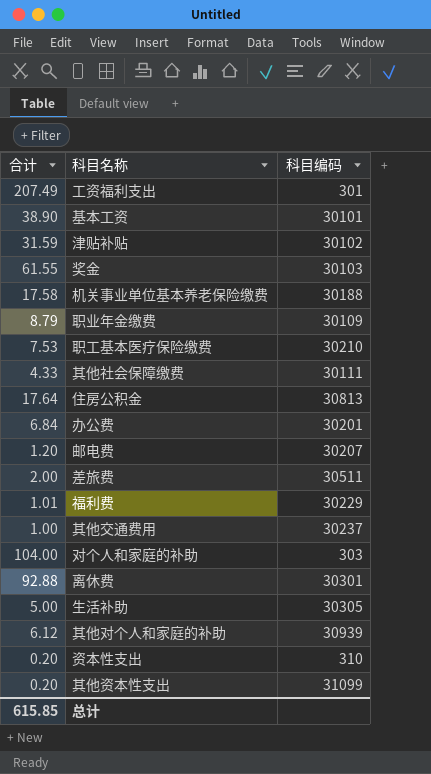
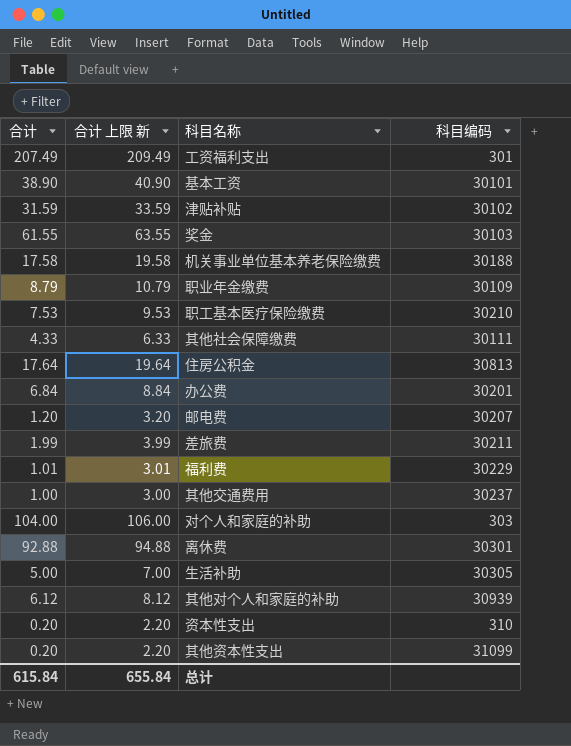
column 合计 上限 新 | formula: none -> [合计] + 2
差旅费 | 合计: 2.00 -> 1.99
差旅费 | 科目编码: 30511 -> 30211
总计 | 合计: 615.85 -> 615.84

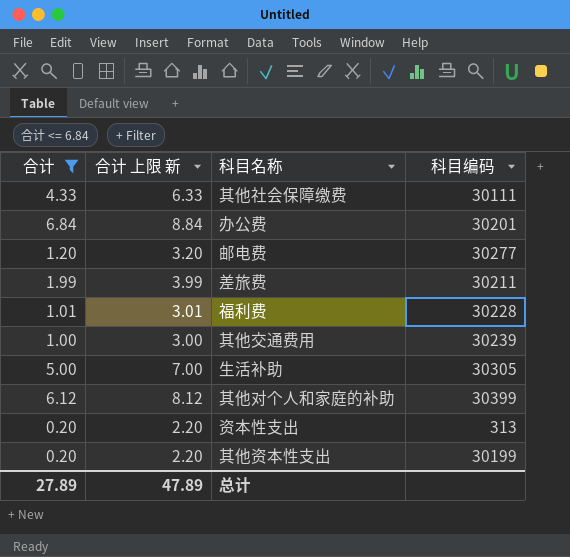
filter: none -> 合计 <= 6.84
邮电费 | 科目编码: 30207 -> 30277
福利费 | 科目编码: 30229 -> 30228
其他交通费用 | 科目编码: 30237 -> 30239
其他对个人和家庭的补助 | 科目编码: 30939 -> 30399
资本性支出 | 科目编码: 310 -> 313
其他资本性支出 | 科目编码: 31099 -> 30199
总计 | 合计: 615.84 -> 27.89
总计 | 合计 上限 新: 655.84 -> 47.89

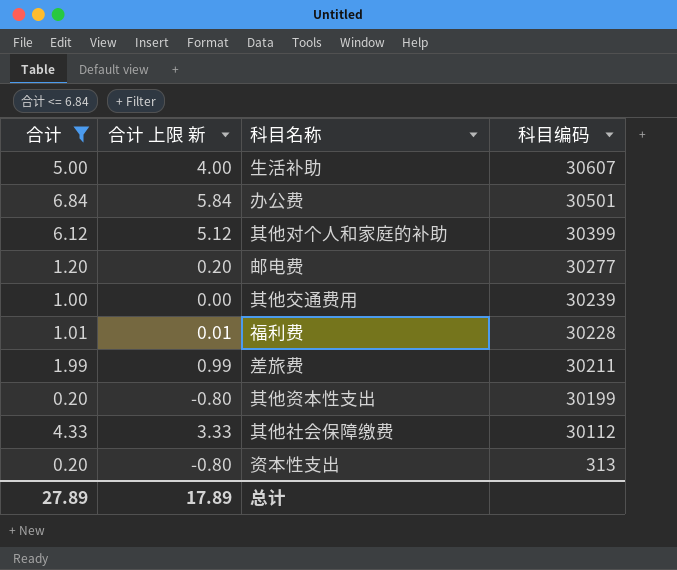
row order: none -> 科目编码 descending
column 合计 上限 新 | formula: [合计] + 2 -> [合计] - 1
生活补助 | 科目编码: 30305 -> 30607
办公费 | 科目编码: 30201 -> 30501
其他社会保障缴费 | 科目编码: 30111 -> 30112
总计 | 合计 上限 新: 47.89 -> 17.89

